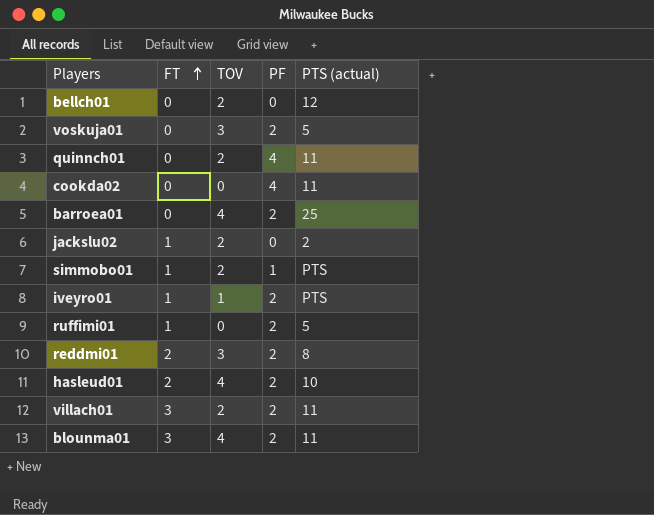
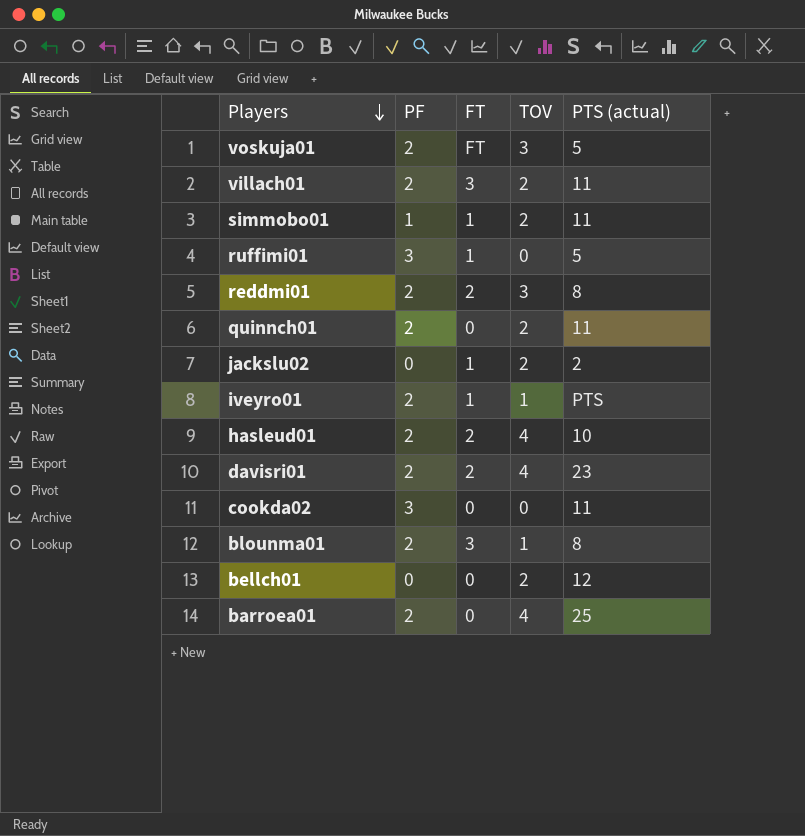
row order: FT ascending -> Players descending
column PF | position: 4 -> 2
voskuja01 | FT: 0 -> FT
simmobo01 | PTS (actual): PTS -> 11
ruffimi01 | PF: 2 -> 3
quinnch01 | PF: 4 -> 2
row davisri01: none -> 2 | 2 | 4 | 23
cookda02 | PF: 4 -> 3
blounma01 | TOV: 4 -> 1
blounma01 | PTS (actual): 11 -> 8

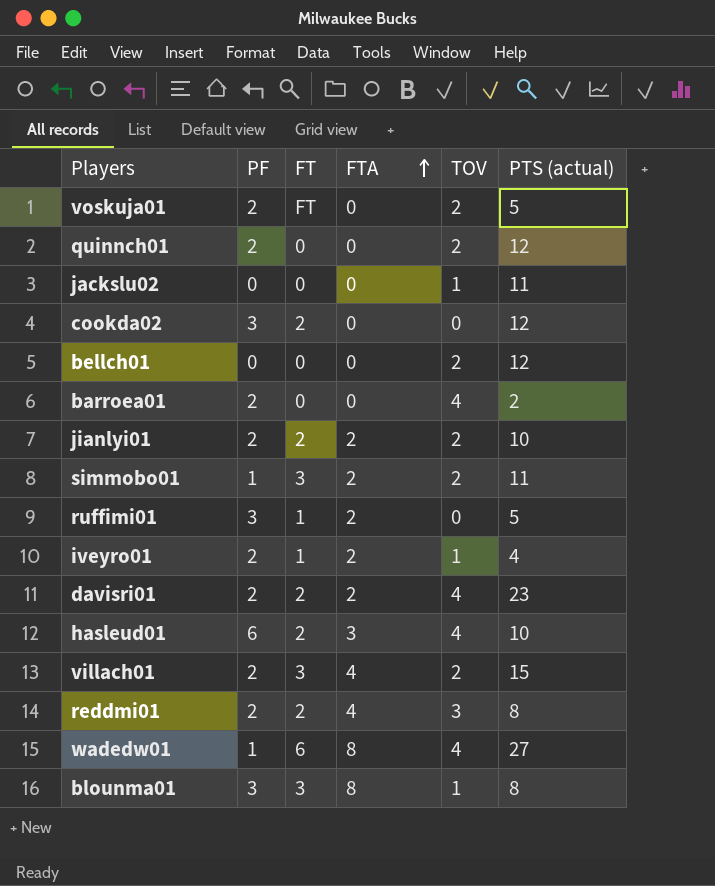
row order: Players descending -> FTA ascending
column FTA | position: none -> 4
voskuja01 | TOV: 3 -> 2
quinnch01 | PTS (actual): 11 -> 12
jackslu02 | FT: 1 -> 0
jackslu02 | TOV: 2 -> 1
jackslu02 | PTS (actual): 2 -> 11
cookda02 | FT: 0 -> 2
cookda02 | PTS (actual): 11 -> 12
barroea01 | PTS (actual): 25 -> 2
row jianlyi01: none -> 2 | 2 | 2 | 2 | 10
simmobo01 | FT: 1 -> 3
iveyro01 | PTS (actual): PTS -> 4
hasleud01 | PF: 2 -> 6
villach01 | PTS (actual): 11 -> 15
row wadedw01: none -> 1 | 6 | 8 | 4 | 27
blounma01 | PF: 2 -> 3

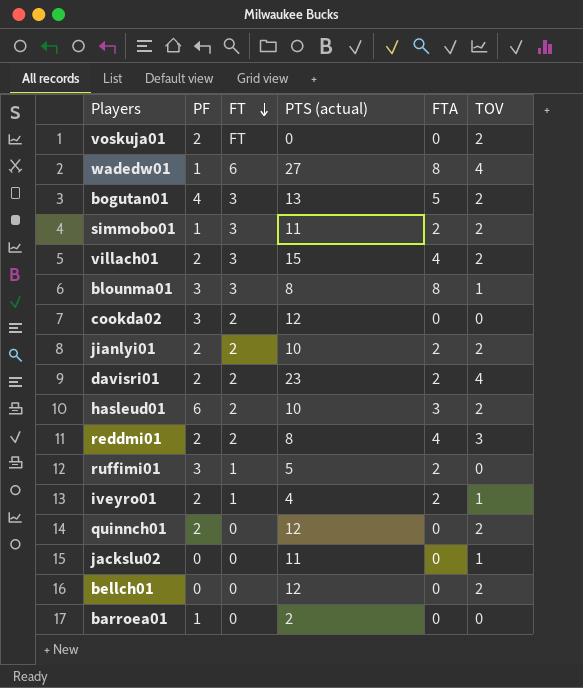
row order: FTA ascending -> FT descending
column PTS (actual) | position: 6 -> 4
voskuja01 | PTS (actual): 5 -> 0
row bogutan01: none -> 4 | 3 | 13 | 5 | 2
hasleud01 | TOV: 4 -> 2
barroea01 | PF: 2 -> 1
barroea01 | TOV: 4 -> 0

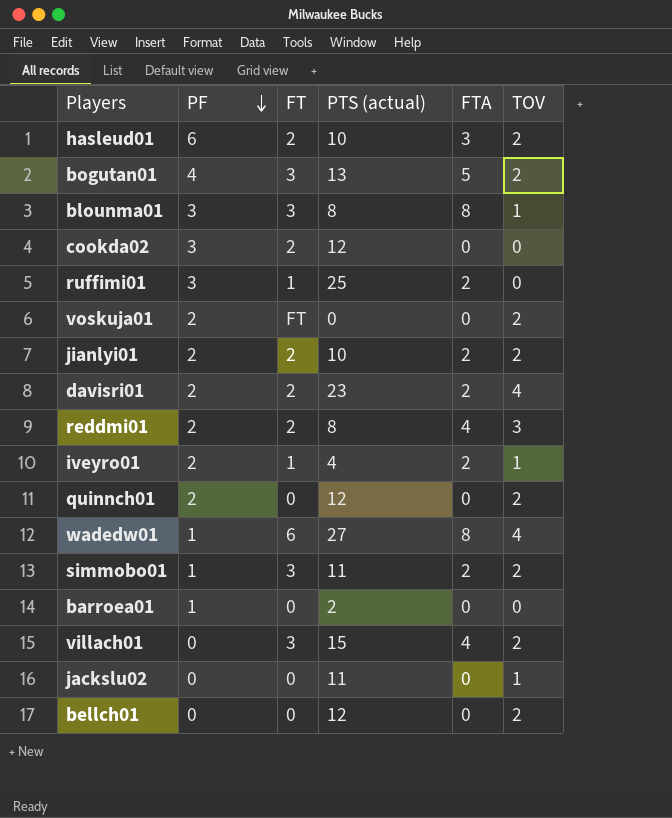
row order: FT descending -> PF descending
ruffimi01 | PTS (actual): 5 -> 25
villach01 | PF: 2 -> 0

